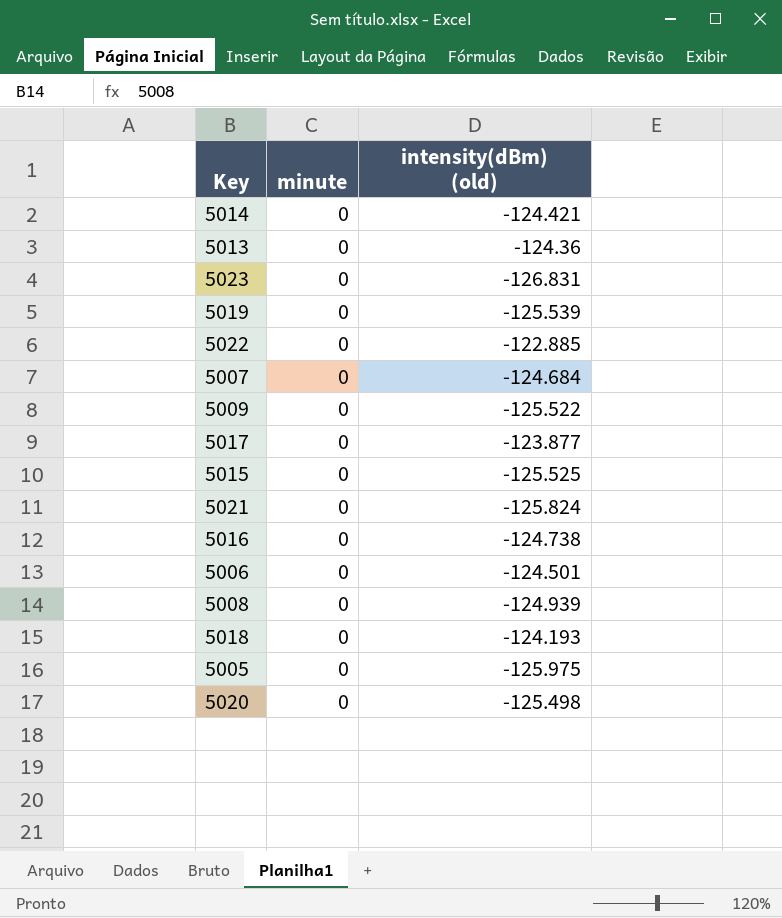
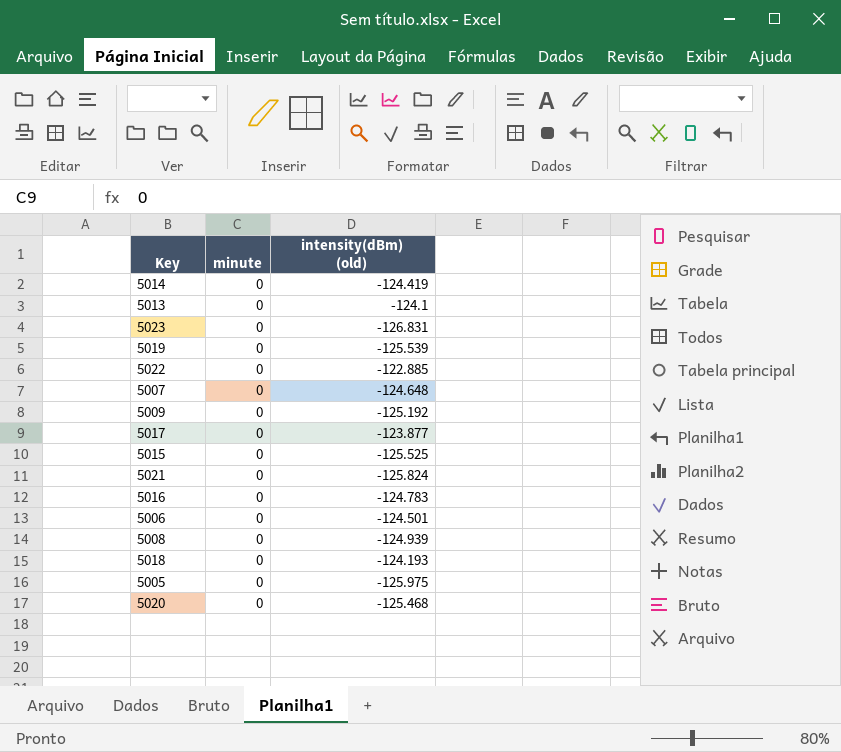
5014 | intensity(dBm) (old): -124.421 -> -124.419
5013 | intensity(dBm) (old): -124.36 -> -124.1
5007 | intensity(dBm) (old): -124.684 -> -124.648
5009 | intensity(dBm) (old): -125.522 -> -125.192
5016 | intensity(dBm) (old): -124.738 -> -124.783
5020 | intensity(dBm) (old): -125.498 -> -125.468

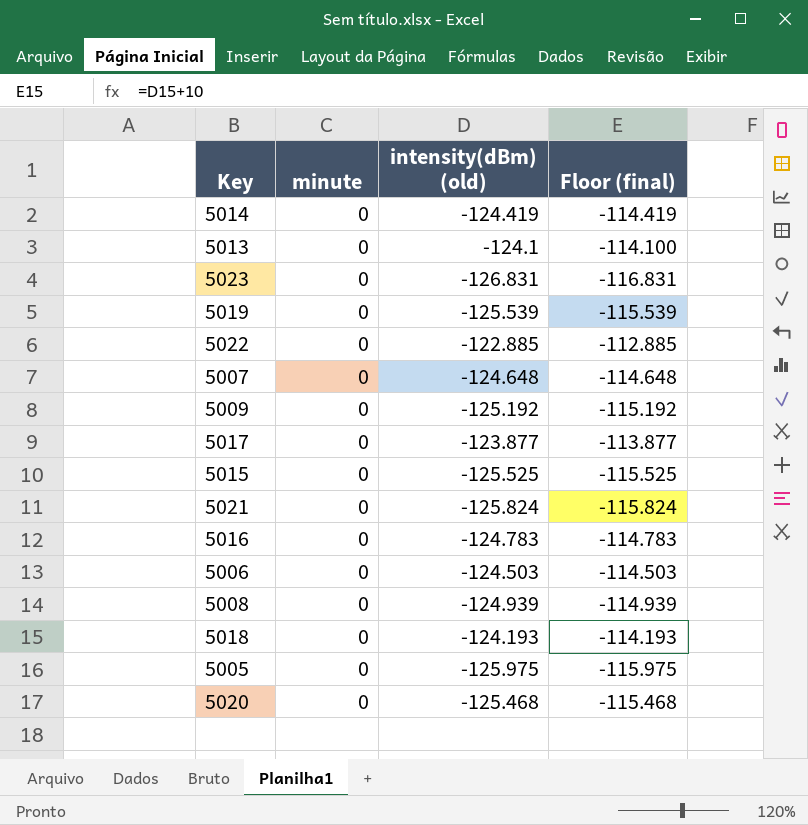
column Floor (final) | formula: none -> [intensity(dBm) (old)] + 10
5006 | intensity(dBm) (old): -124.501 -> -124.503

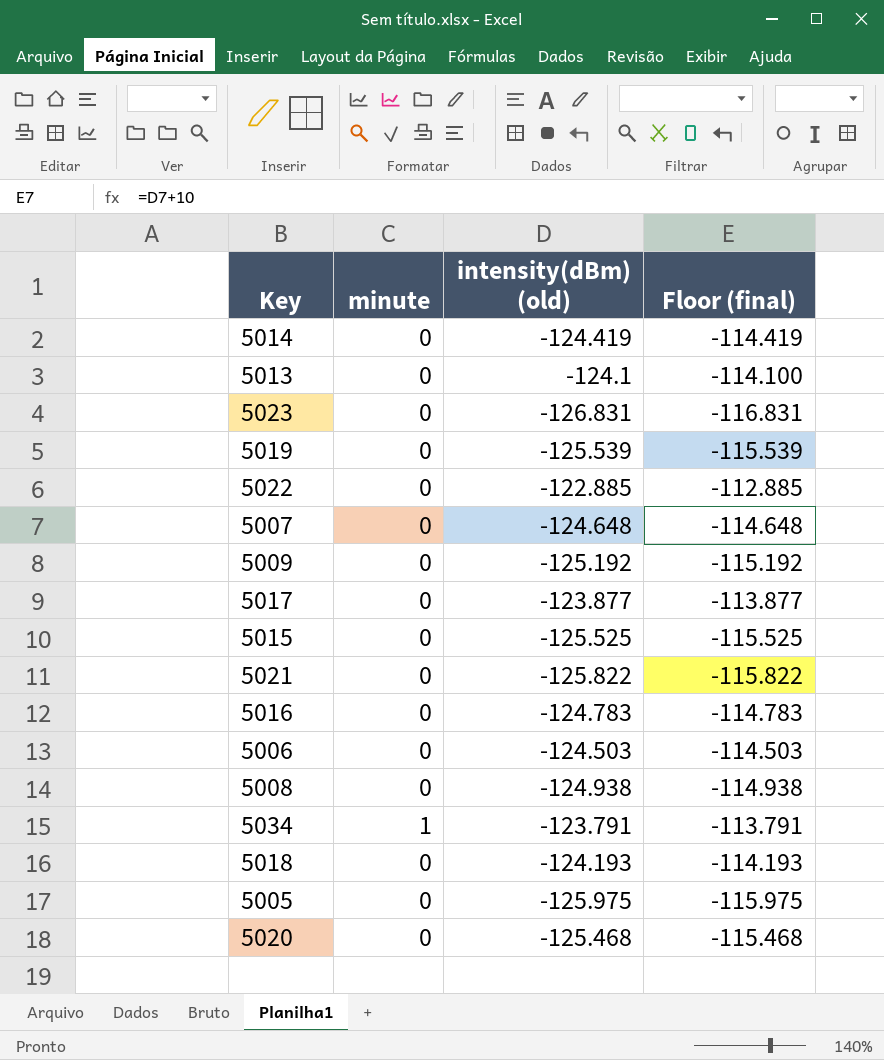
5021 | intensity(dBm) (old): -125.824 -> -125.822
5021 | Floor (final): -115.824 -> -115.822
5008 | intensity(dBm) (old): -124.939 -> -124.938
5008 | Floor (final): -114.939 -> -114.938
row 5034: none -> 1 | -123.791 | -113.791

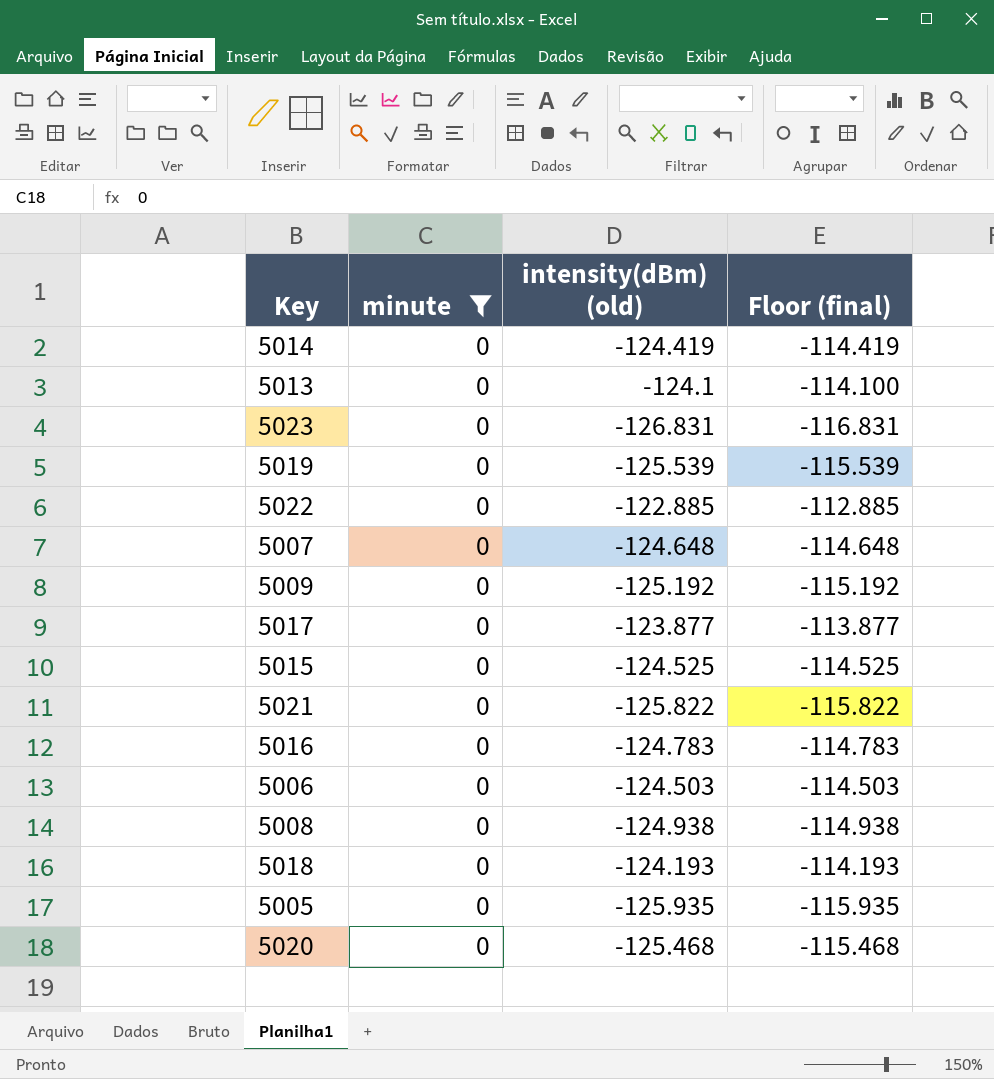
filter: none -> minute = 0
5015 | intensity(dBm) (old): -125.525 -> -124.525
5015 | Floor (final): -115.525 -> -114.525
5005 | intensity(dBm) (old): -125.975 -> -125.935
5005 | Floor (final): -115.975 -> -115.935

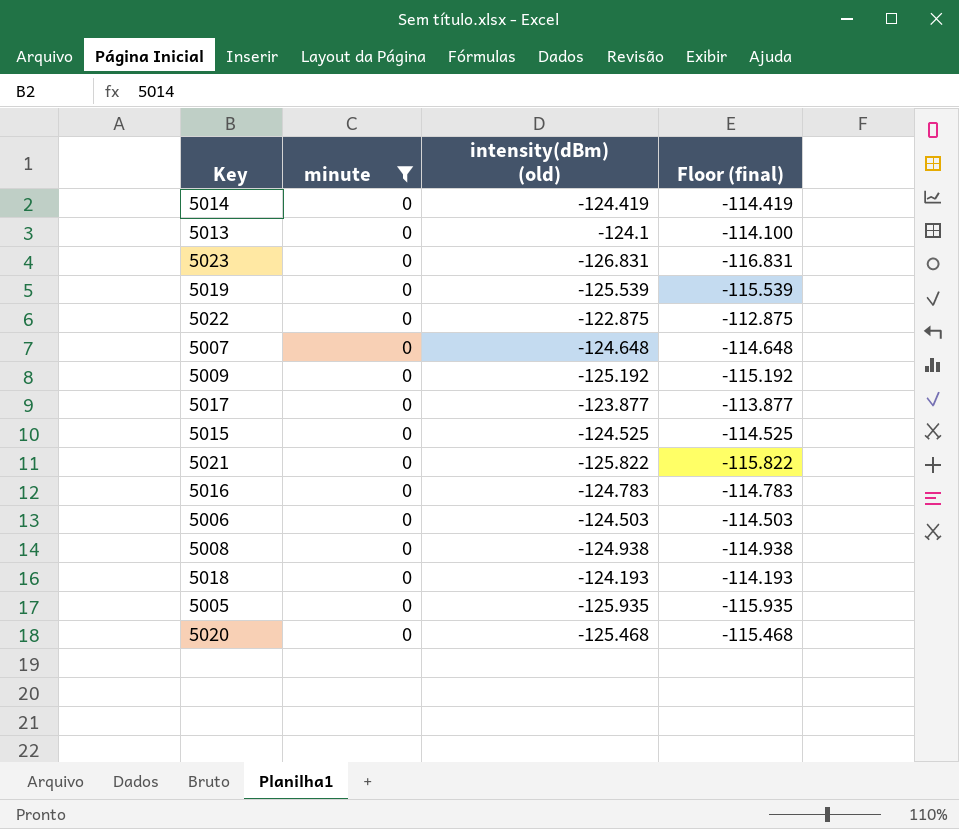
5022 | intensity(dBm) (old): -122.885 -> -122.875
5022 | Floor (final): -112.885 -> -112.875

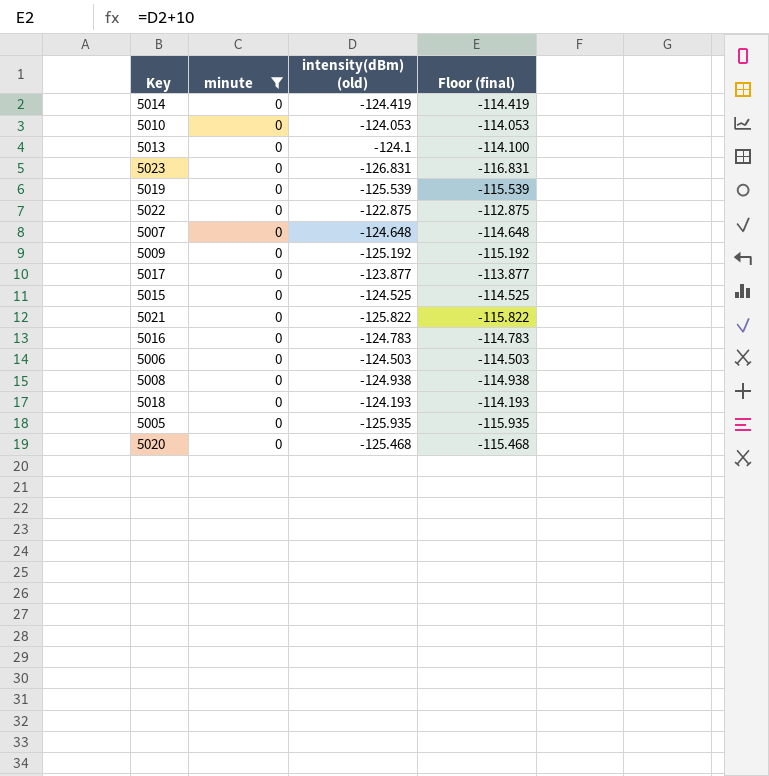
row 5010: none -> 0 | -124.053 | -114.053

